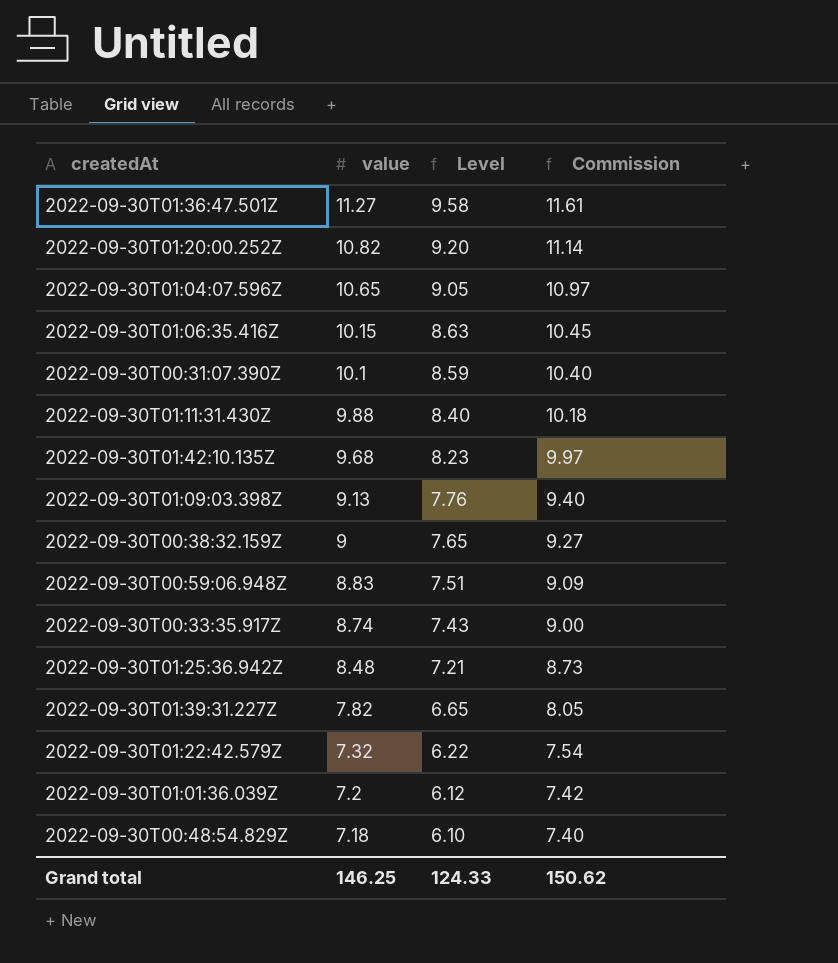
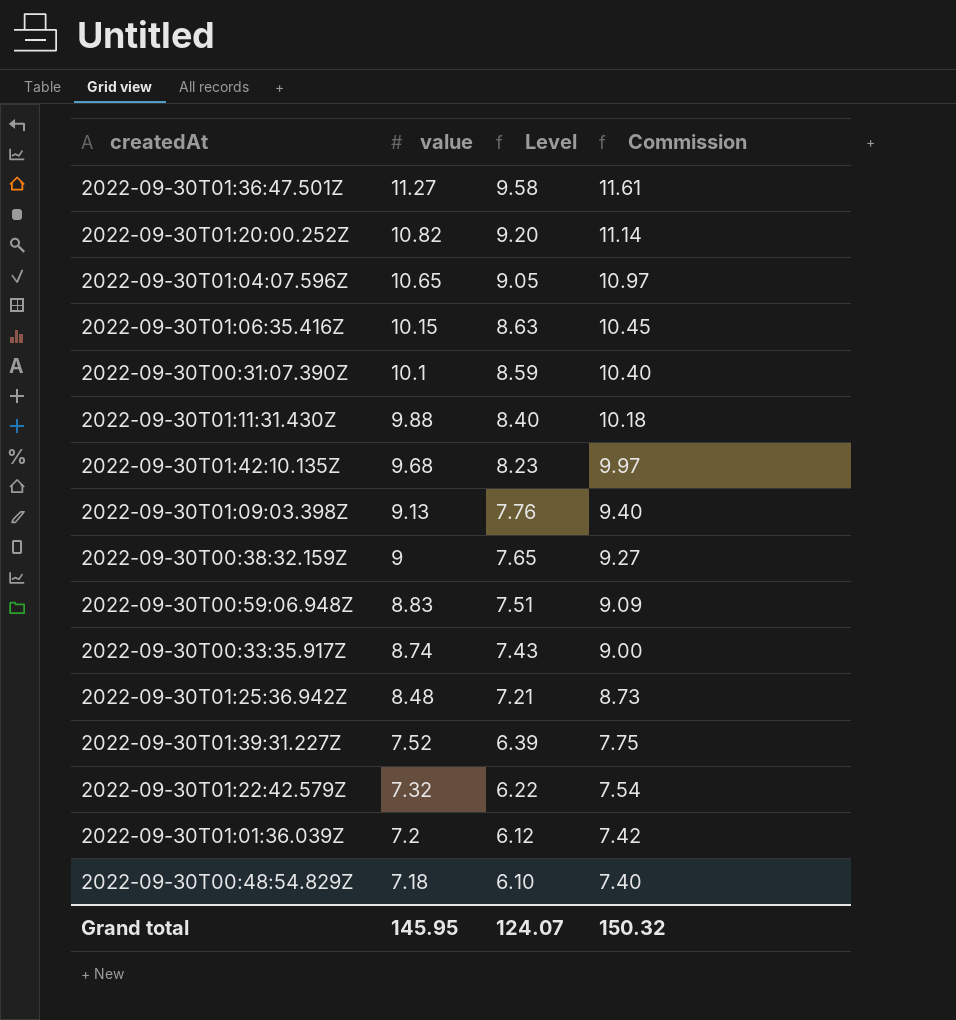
2022-09-30T01:39:31.227Z | value: 7.82 -> 7.52
2022-09-30T01:39:31.227Z | Level: 6.65 -> 6.39
2022-09-30T01:39:31.227Z | Commission: 8.05 -> 7.75
Grand total | value: 146.25 -> 145.95
Grand total | Level: 124.33 -> 124.07
Grand total | Commission: 150.62 -> 150.32

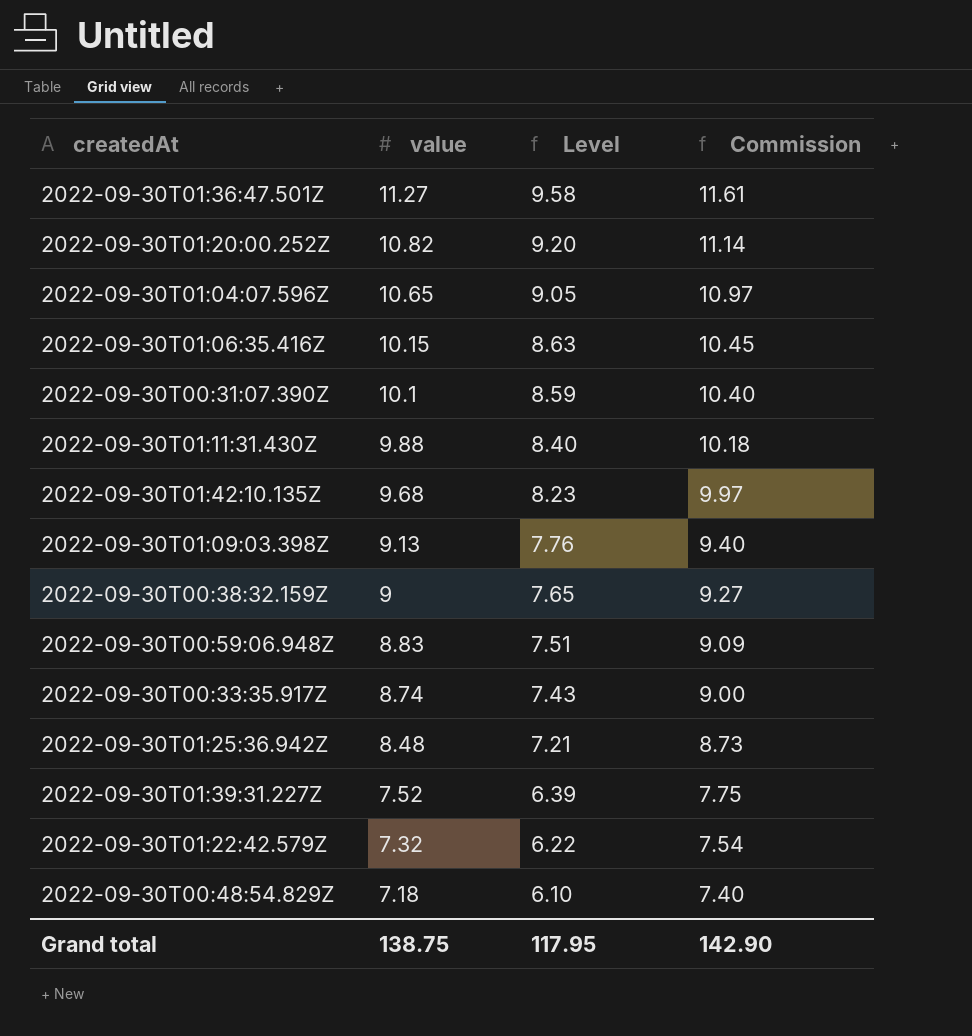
row 2022-09-30T01:01:36.039Z: 7.2 | 6.12 | 7.42 -> none
Grand total | value: 145.95 -> 138.75
Grand total | Level: 124.07 -> 117.95
Grand total | Commission: 150.32 -> 142.90

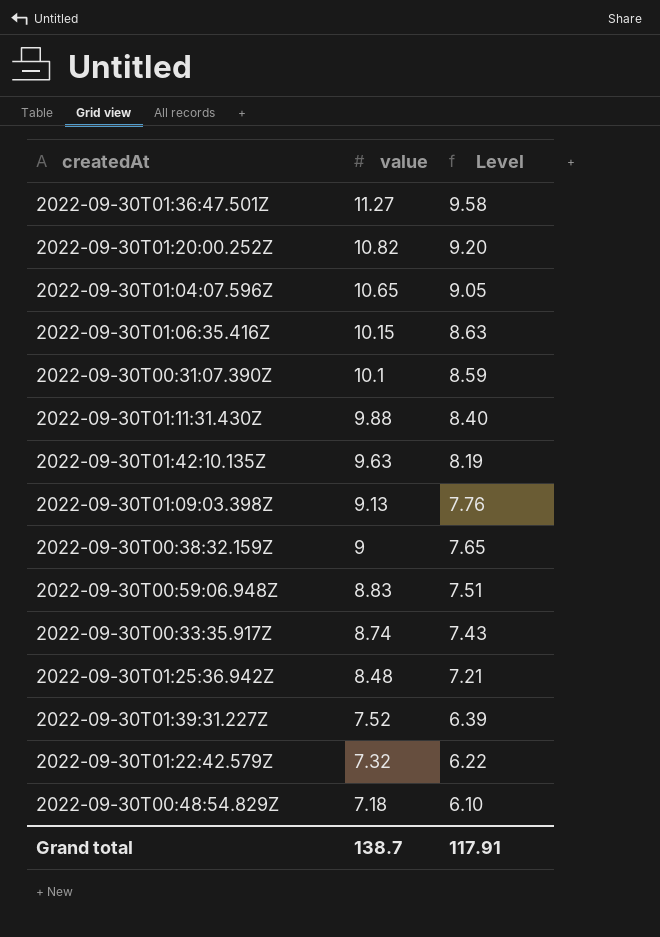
column Commission | formula: [value] * 1.03 -> none
2022-09-30T01:42:10.135Z | value: 9.68 -> 9.63
2022-09-30T01:42:10.135Z | Level: 8.23 -> 8.19
Grand total | value: 138.75 -> 138.7
Grand total | Level: 117.95 -> 117.91

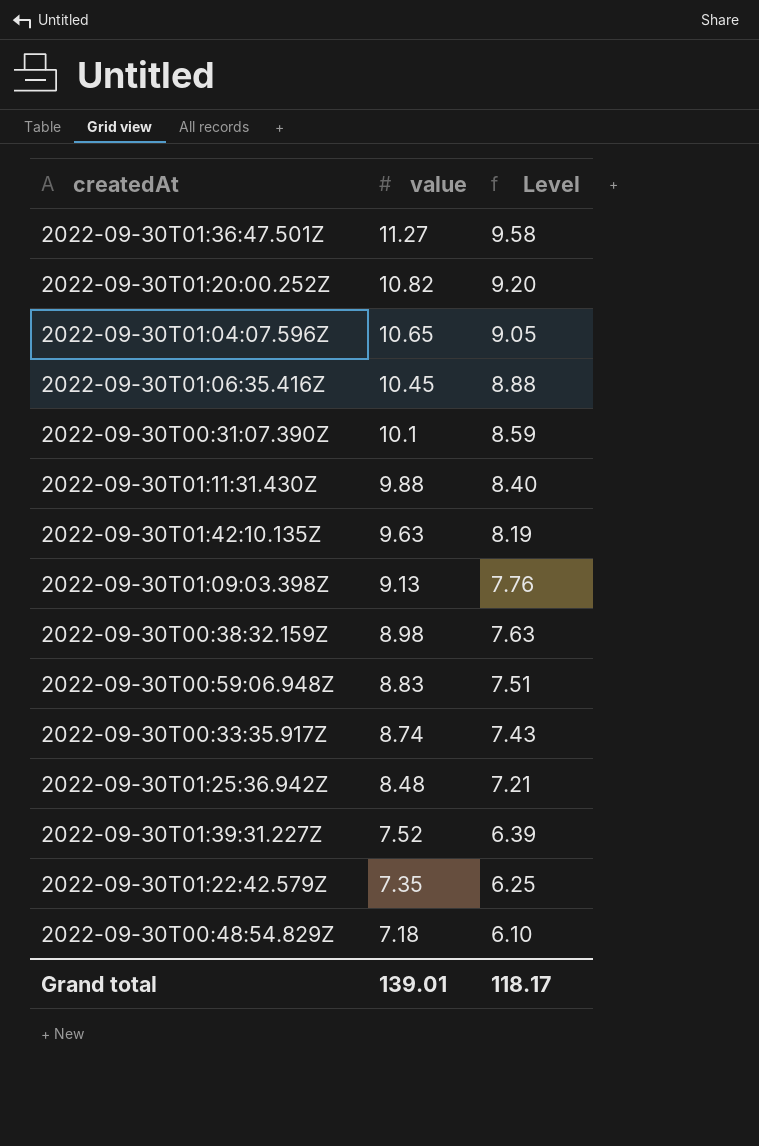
2022-09-30T01:06:35.416Z | value: 10.15 -> 10.45
2022-09-30T01:06:35.416Z | Level: 8.63 -> 8.88
2022-09-30T00:38:32.159Z | value: 9 -> 8.98
2022-09-30T00:38:32.159Z | Level: 7.65 -> 7.63
2022-09-30T01:22:42.579Z | value: 7.32 -> 7.35
2022-09-30T01:22:42.579Z | Level: 6.22 -> 6.25
Grand total | value: 138.7 -> 139.01
Grand total | Level: 117.91 -> 118.17

